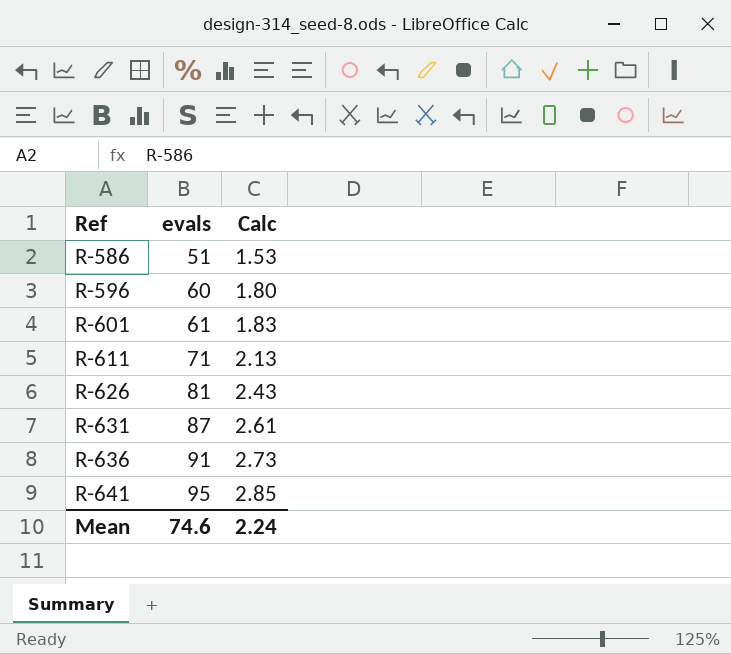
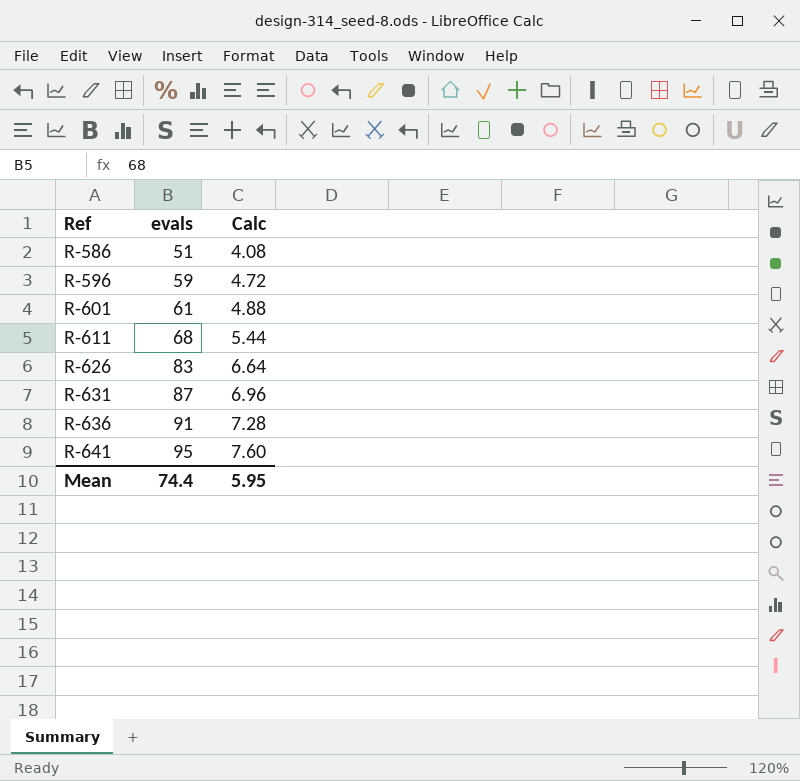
column Calc | formula: [evals] * 0.03 -> [evals] * 0.08
R-596 | evals: 60 -> 59
R-611 | evals: 71 -> 68
R-626 | evals: 81 -> 83
Mean | evals: 74.6 -> 74.4
Mean | Calc: 2.24 -> 5.95

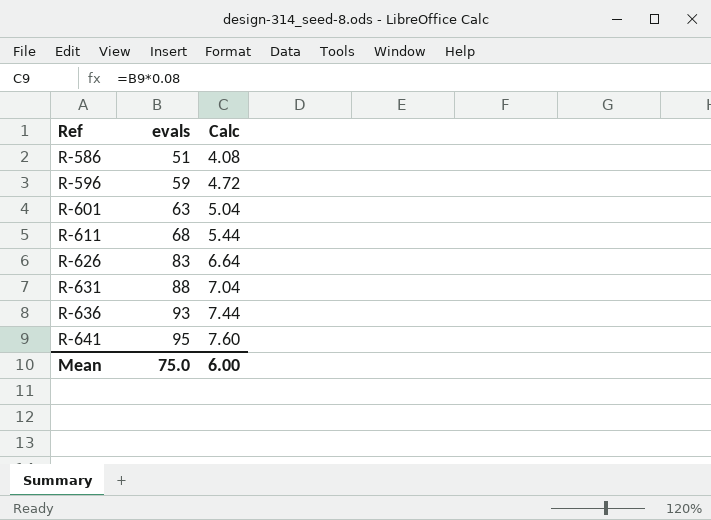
R-601 | evals: 61 -> 63
R-601 | Calc: 4.88 -> 5.04
R-631 | evals: 87 -> 88
R-631 | Calc: 6.96 -> 7.04
R-636 | evals: 91 -> 93
R-636 | Calc: 7.28 -> 7.44
Mean | evals: 74.4 -> 75.0
Mean | Calc: 5.95 -> 6.00

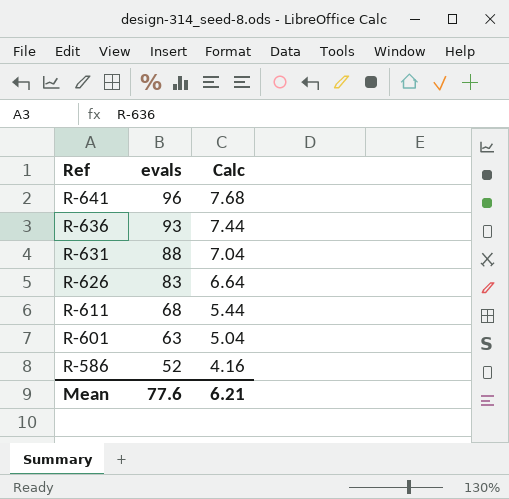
row order: Ref ascending -> Ref descending
row R-596: 59 | 4.72 -> none
R-641 | evals: 95 -> 96
R-641 | Calc: 7.60 -> 7.68
R-586 | evals: 51 -> 52
R-586 | Calc: 4.08 -> 4.16
Mean | evals: 75.0 -> 77.6
Mean | Calc: 6.00 -> 6.21

